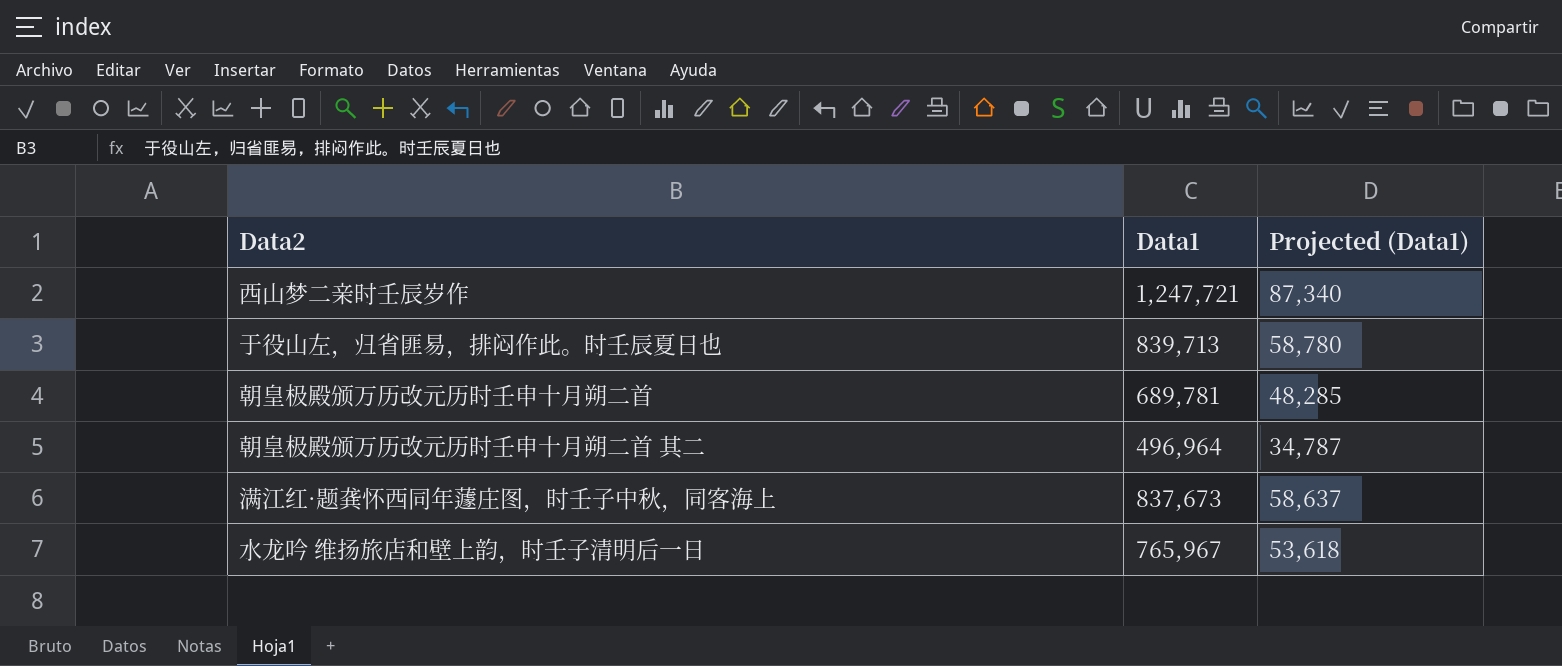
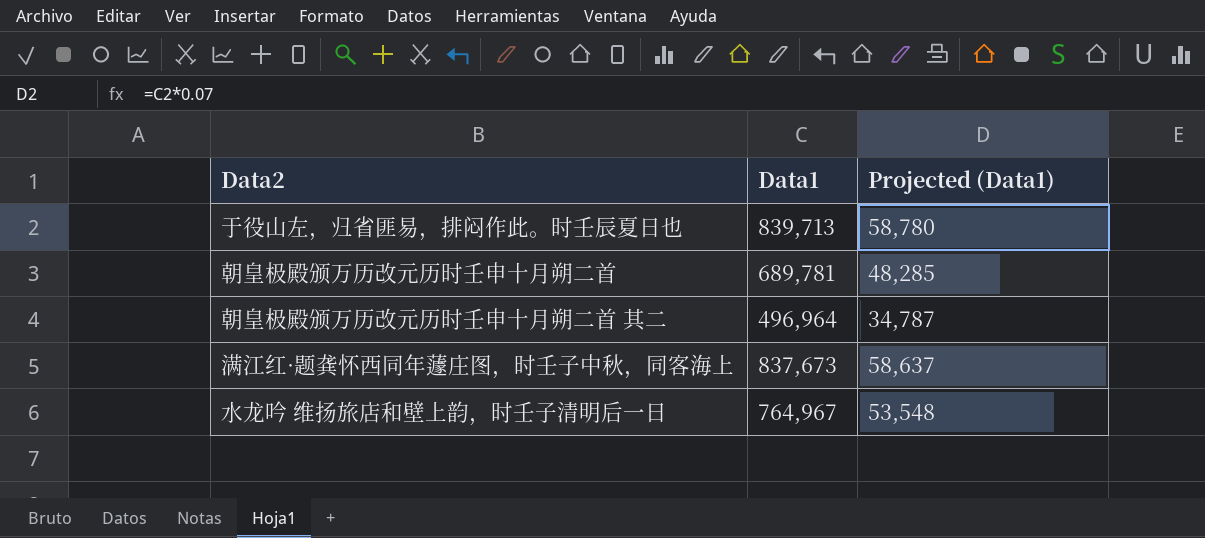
row 西山梦二亲时壬辰岁作: 1,247,721 | 87,340 -> none
水龙吟 维扬旅店和壁上韵，时壬子清明后一日 | Data1: 765,967 -> 764,967
水龙吟 维扬旅店和壁上韵，时壬子清明后一日 | Projected (Data1): 53,618 -> 53,548

